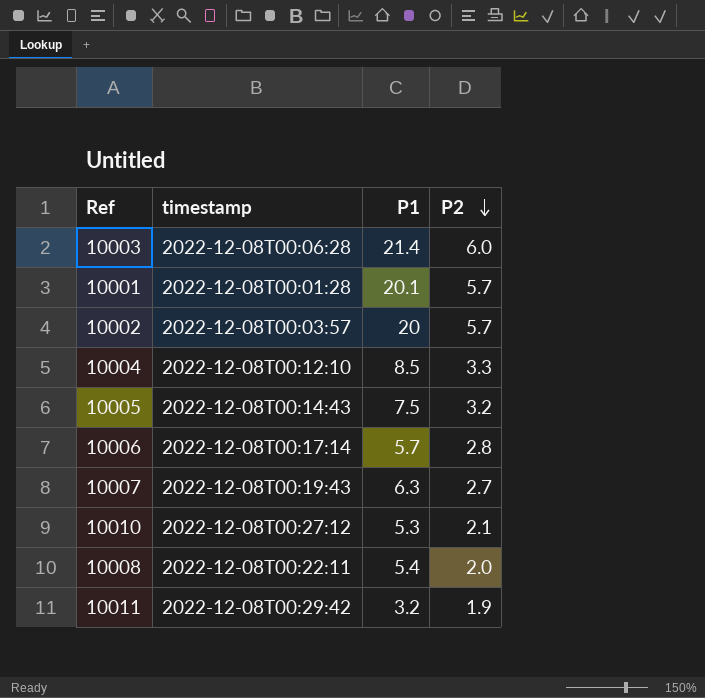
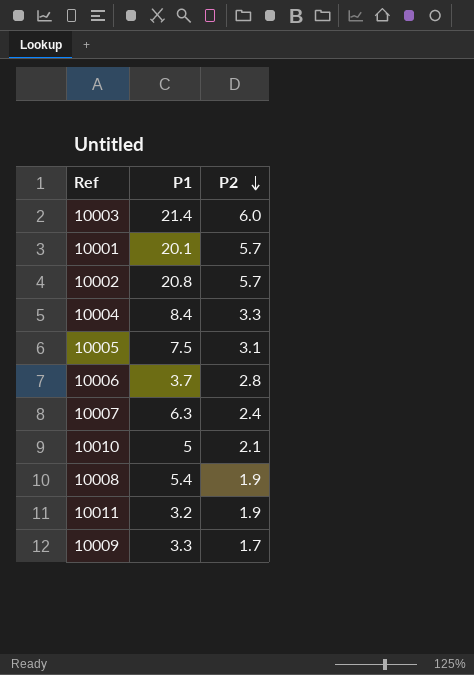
column timestamp | position: 2 -> none
10002 | P1: 20 -> 20.8
10004 | P1: 8.5 -> 8.4
10005 | P2: 3.2 -> 3.1
10006 | P1: 5.7 -> 3.7
10007 | P2: 2.7 -> 2.4
10010 | P1: 5.3 -> 5
10008 | P2: 2.0 -> 1.9
row 10009: none -> 3.3 | 1.7

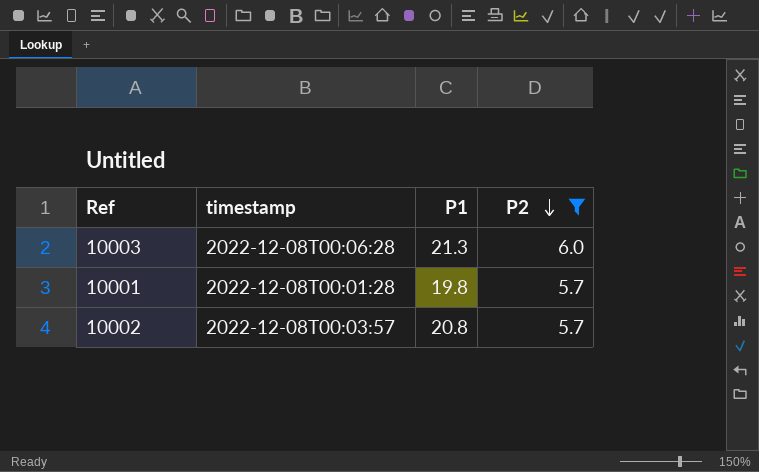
filter: none -> P2 >= 5.7
column timestamp | position: none -> 2
10003 | P1: 21.4 -> 21.3
10001 | P1: 20.1 -> 19.8

